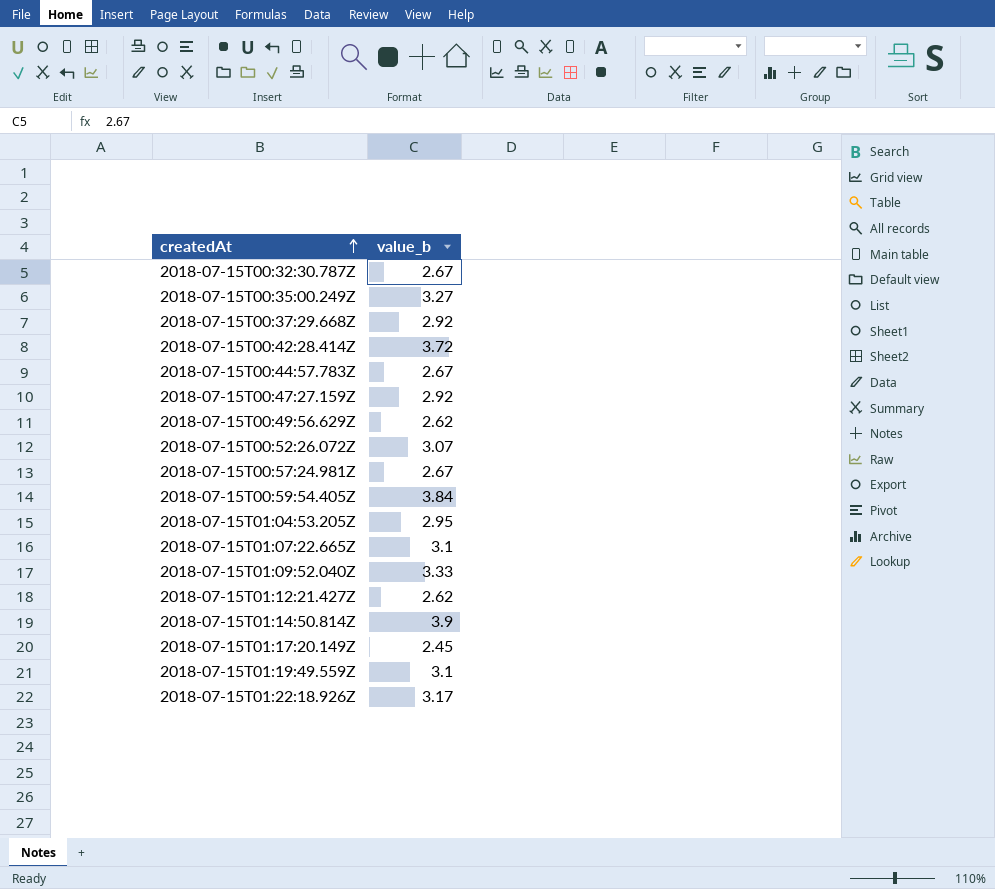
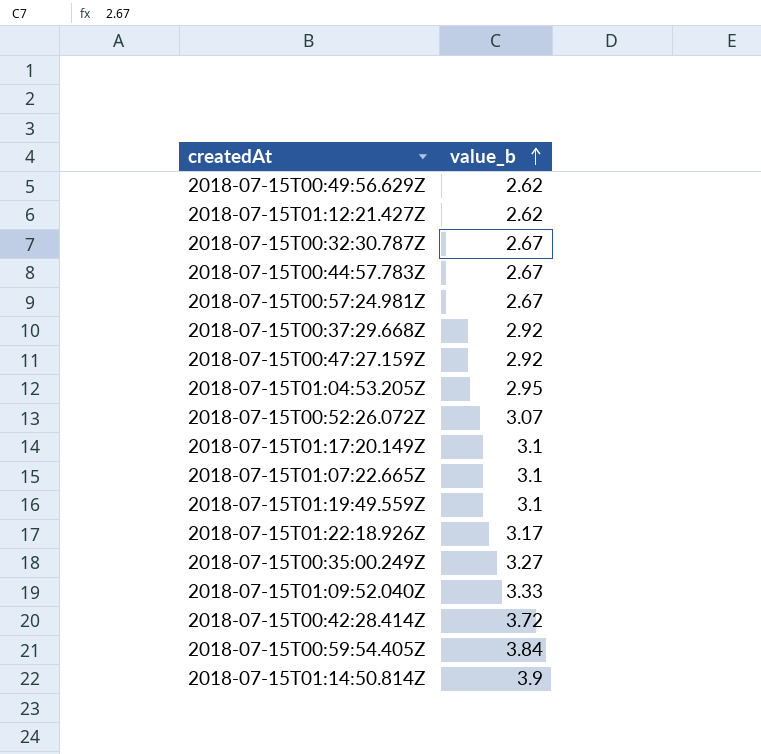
row order: createdAt ascending -> value_b ascending
2018-07-15T01:17:20.149Z | value_b: 2.45 -> 3.1

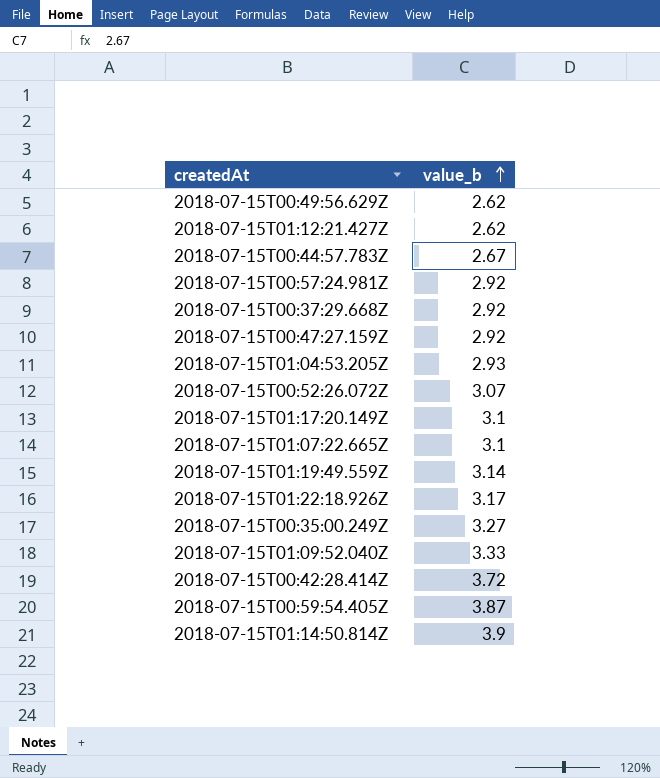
row 2018-07-15T00:32:30.787Z: 2.67 -> none
2018-07-15T00:57:24.981Z | value_b: 2.67 -> 2.92
2018-07-15T01:04:53.205Z | value_b: 2.95 -> 2.93
2018-07-15T01:19:49.559Z | value_b: 3.1 -> 3.14
2018-07-15T00:59:54.405Z | value_b: 3.84 -> 3.87

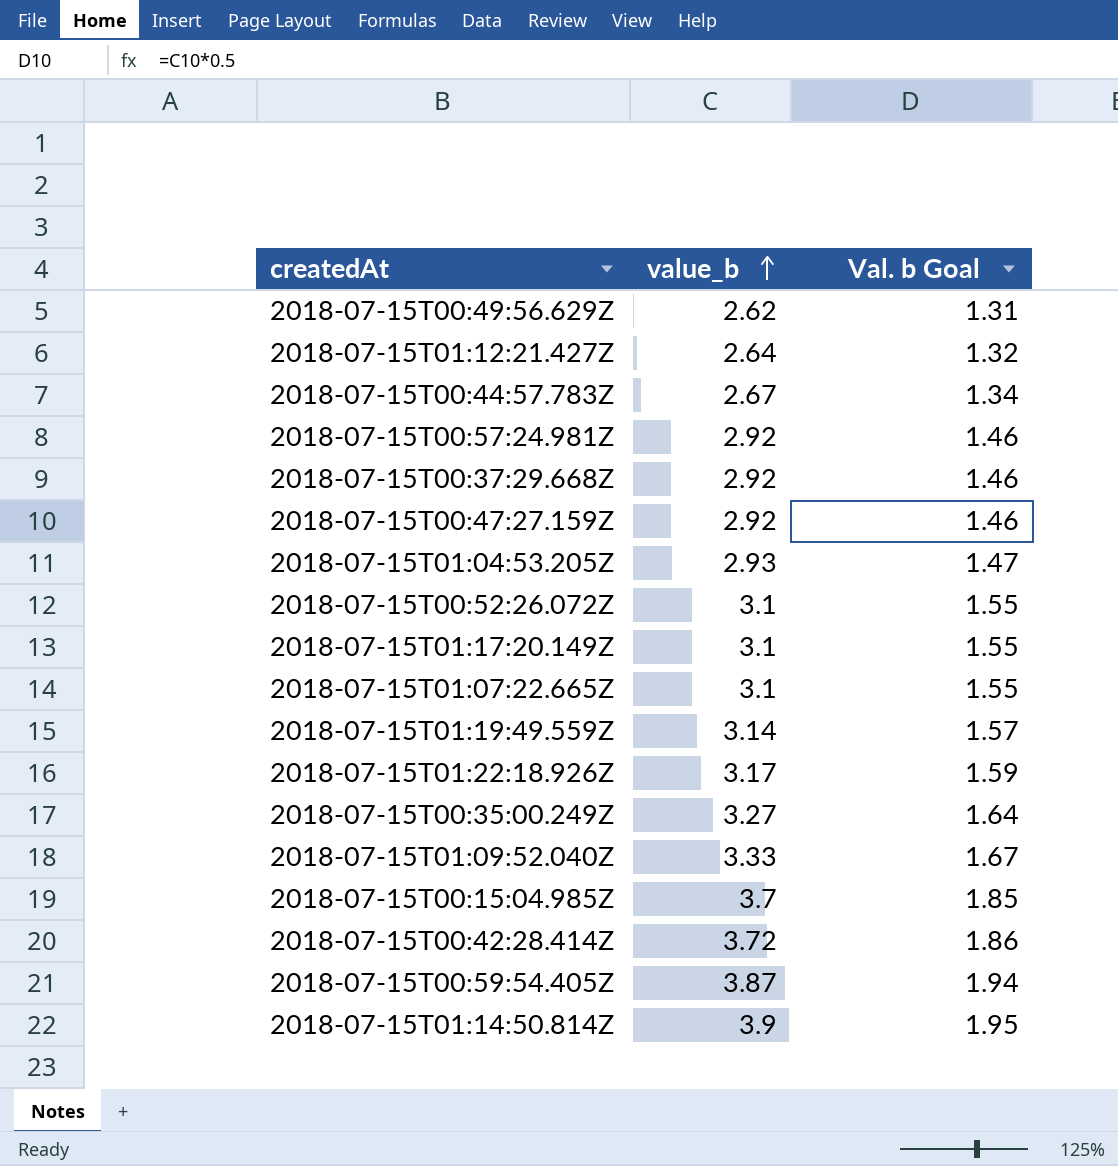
column Val. b Goal | formula: none -> [value_b] * 0.5
2018-07-15T01:12:21.427Z | value_b: 2.62 -> 2.64
2018-07-15T00:52:26.072Z | value_b: 3.07 -> 3.1
row 2018-07-15T00:15:04.985Z: none -> 3.7 | 1.85

